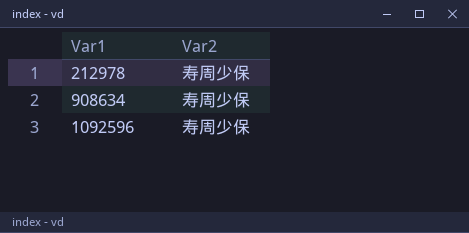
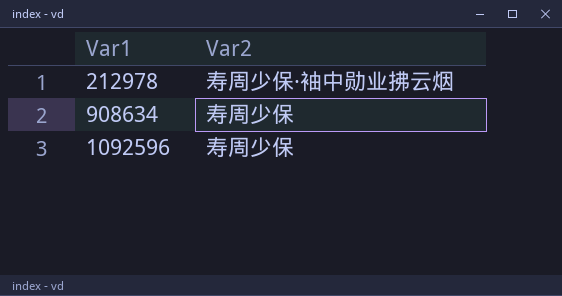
212978 | Var2: 寿周少保 -> 寿周少保·袖中勋业拂云烟

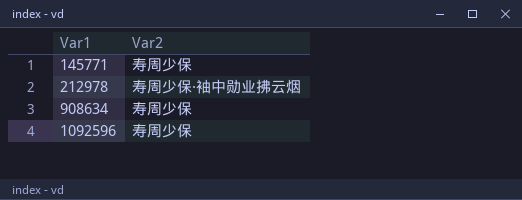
row 145771: none -> 寿周少保

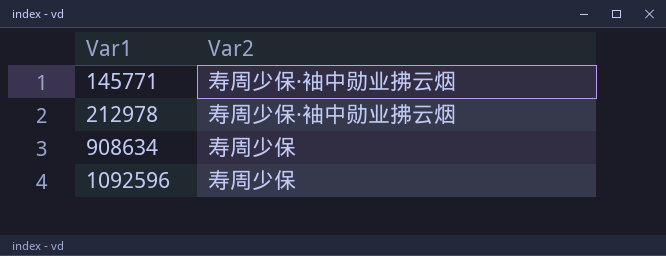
145771 | Var2: 寿周少保 -> 寿周少保·袖中勋业拂云烟

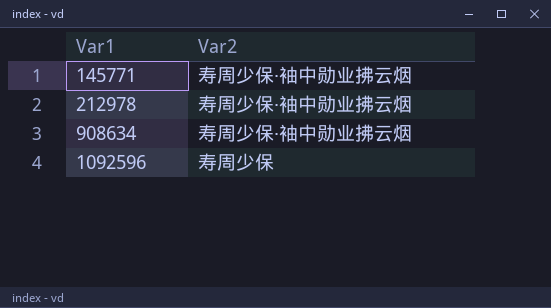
908634 | Var2: 寿周少保 -> 寿周少保·袖中勋业拂云烟

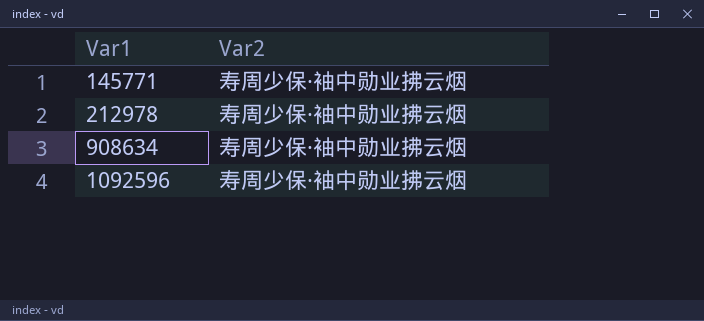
1092596 | Var2: 寿周少保 -> 寿周少保·袖中勋业拂云烟

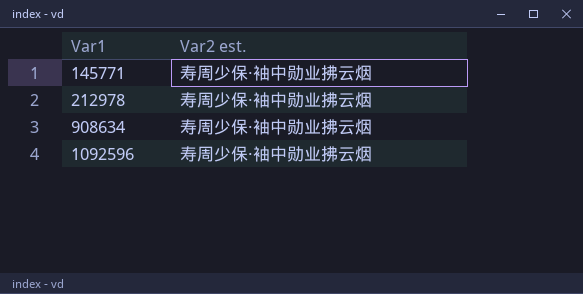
column name: Var2 -> Var2 est.

